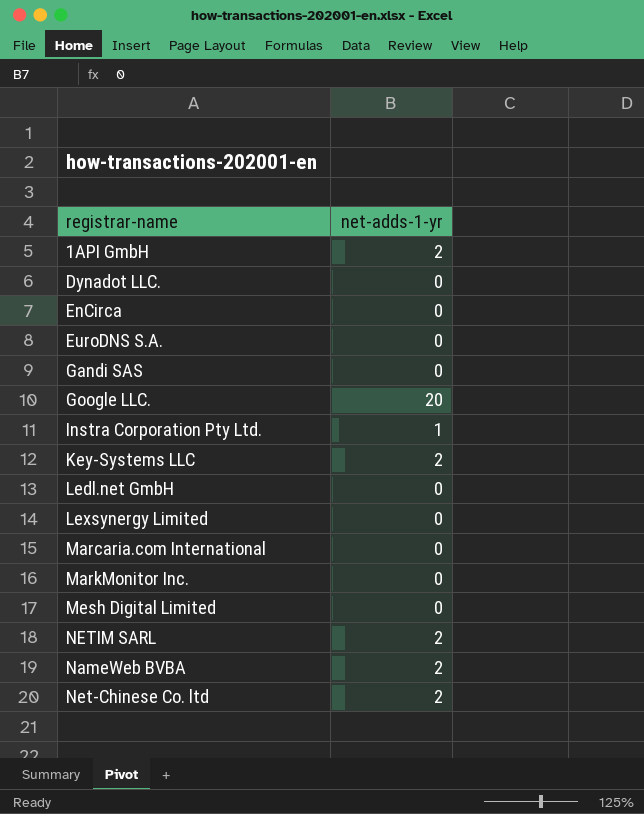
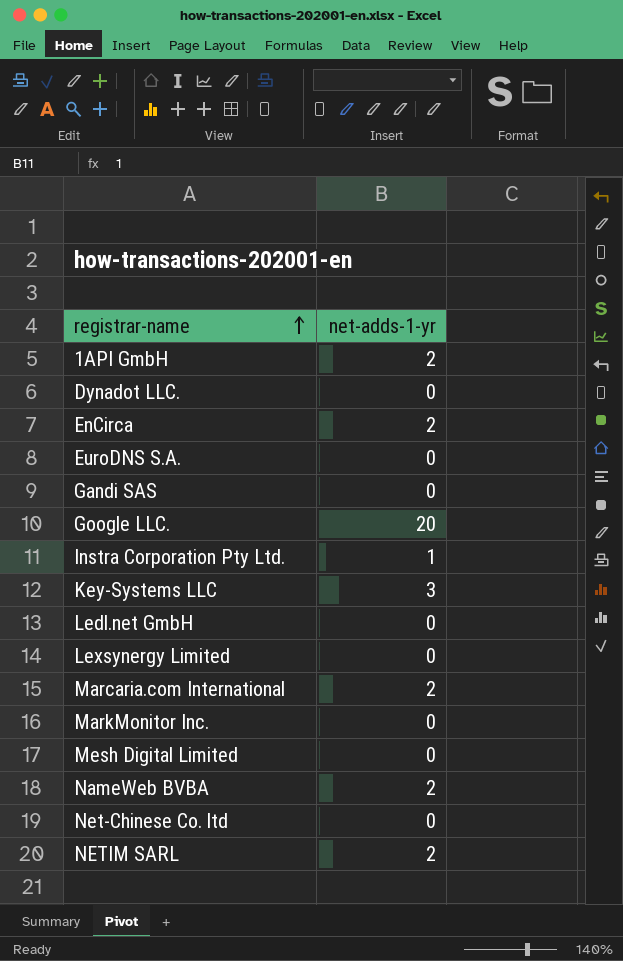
row order: none -> registrar-name ascending
EnCirca | net-adds-1-yr: 0 -> 2
Key-Systems LLC | net-adds-1-yr: 2 -> 3
Marcaria.com International | net-adds-1-yr: 0 -> 2
Net-Chinese Co. ltd | net-adds-1-yr: 2 -> 0

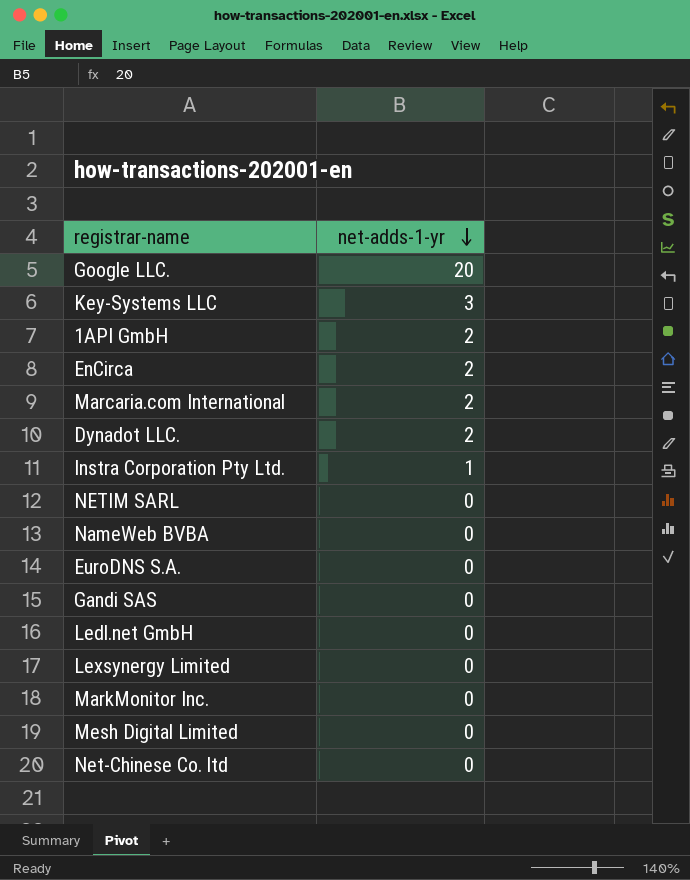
row order: registrar-name ascending -> net-adds-1-yr descending
Dynadot LLC. | net-adds-1-yr: 0 -> 2
NETIM SARL | net-adds-1-yr: 2 -> 0
NameWeb BVBA | net-adds-1-yr: 2 -> 0

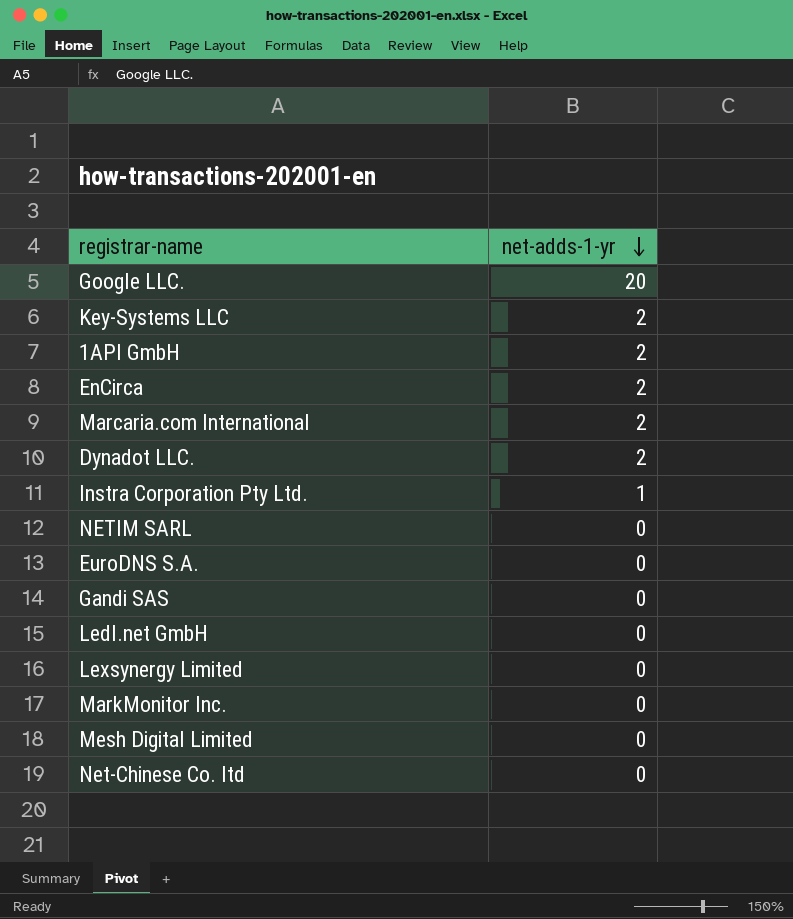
row NameWeb BVBA: 0 -> none
Key-Systems LLC | net-adds-1-yr: 3 -> 2

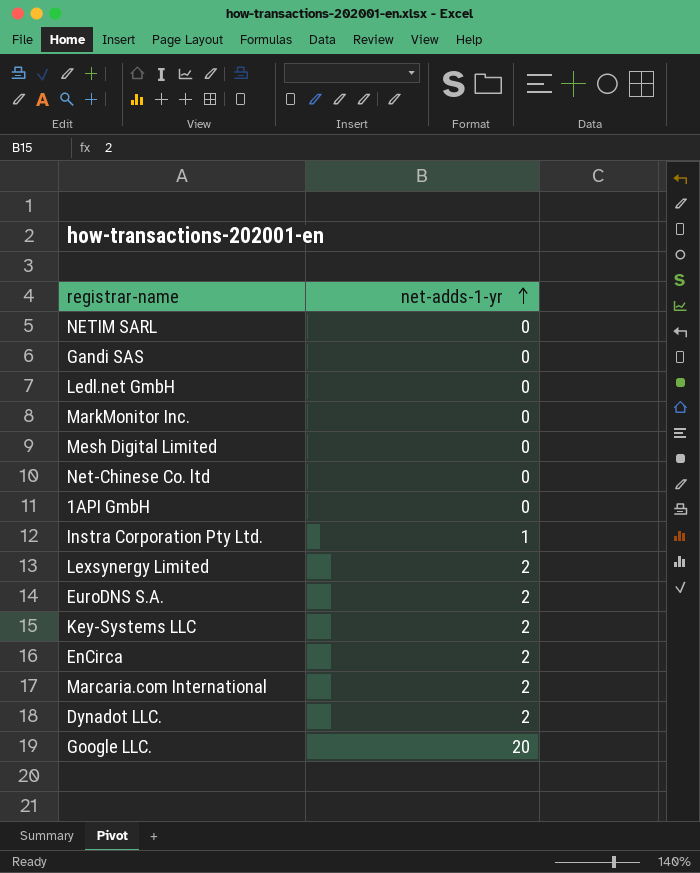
row order: net-adds-1-yr descending -> net-adds-1-yr ascending
1API GmbH | net-adds-1-yr: 2 -> 0
Lexsynergy Limited | net-adds-1-yr: 0 -> 2
EuroDNS S.A. | net-adds-1-yr: 0 -> 2

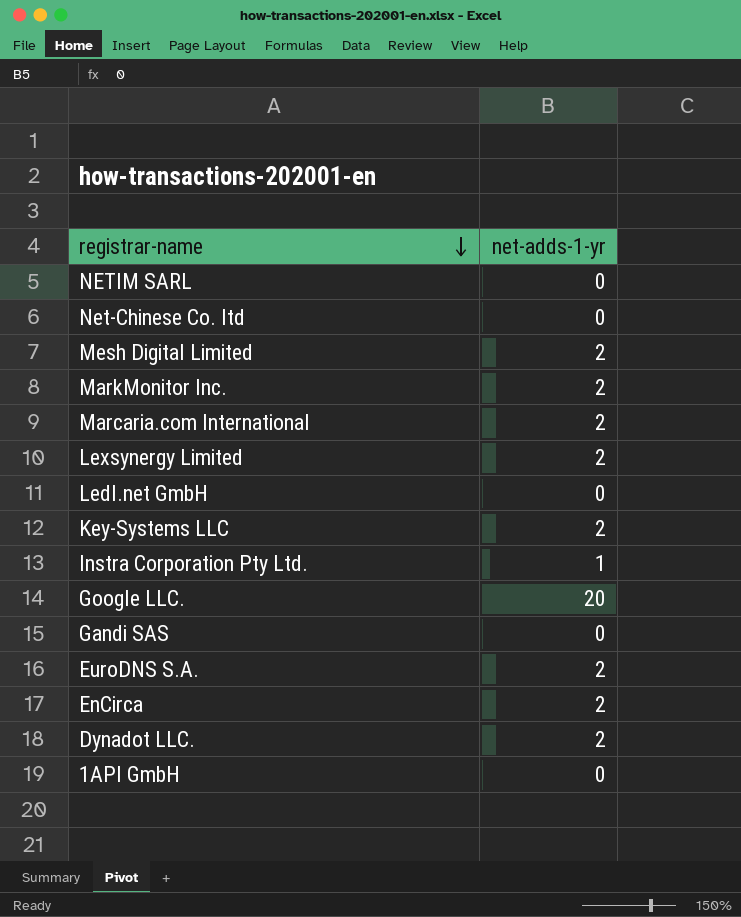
row order: net-adds-1-yr ascending -> registrar-name descending
Mesh Digital Limited | net-adds-1-yr: 0 -> 2
MarkMonitor Inc. | net-adds-1-yr: 0 -> 2

